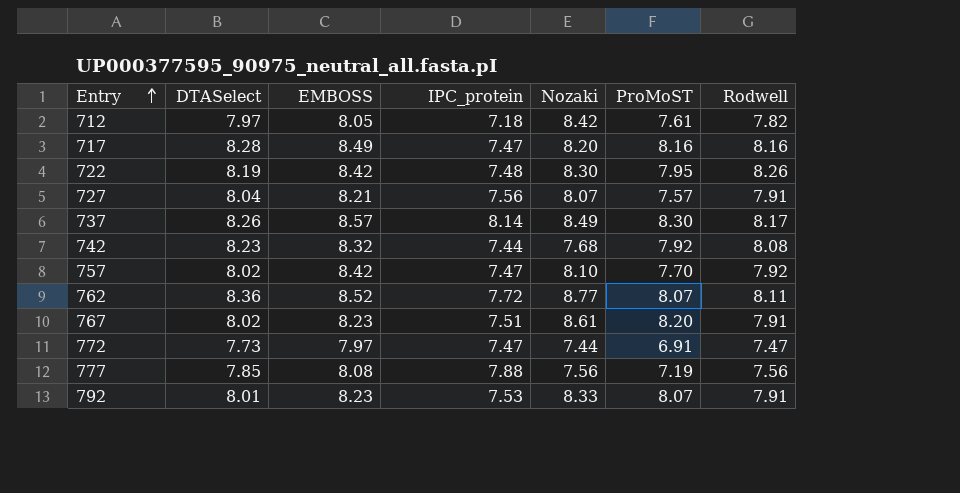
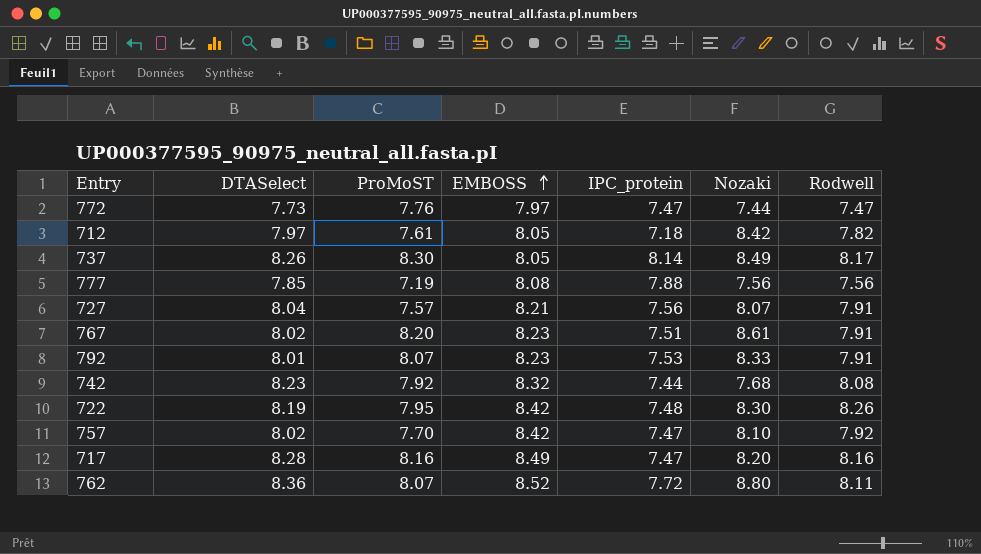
row order: Entry ascending -> EMBOSS ascending
column ProMoST | position: 6 -> 3
772 | ProMoST: 6.91 -> 7.76
737 | EMBOSS: 8.57 -> 8.05
762 | Nozaki: 8.77 -> 8.80

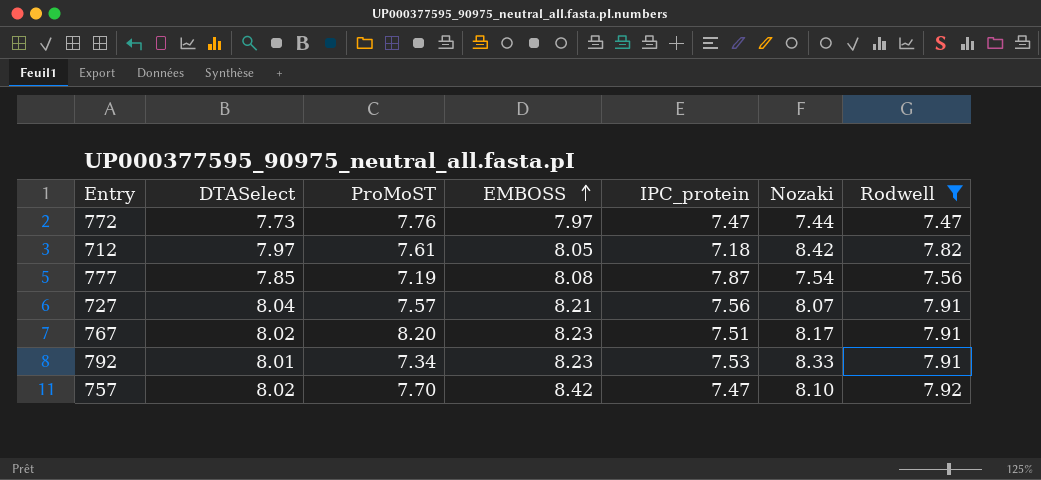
filter: none -> Rodwell <= 7.92
777 | IPC_protein: 7.88 -> 7.87
777 | Nozaki: 7.56 -> 7.54
767 | Nozaki: 8.61 -> 8.17
792 | ProMoST: 8.07 -> 7.34

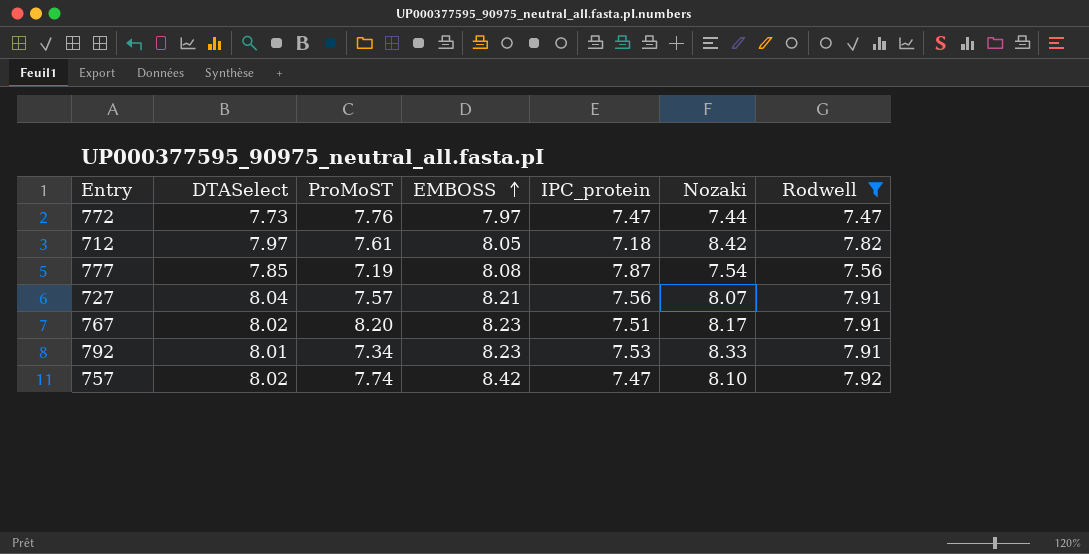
757 | ProMoST: 7.70 -> 7.74

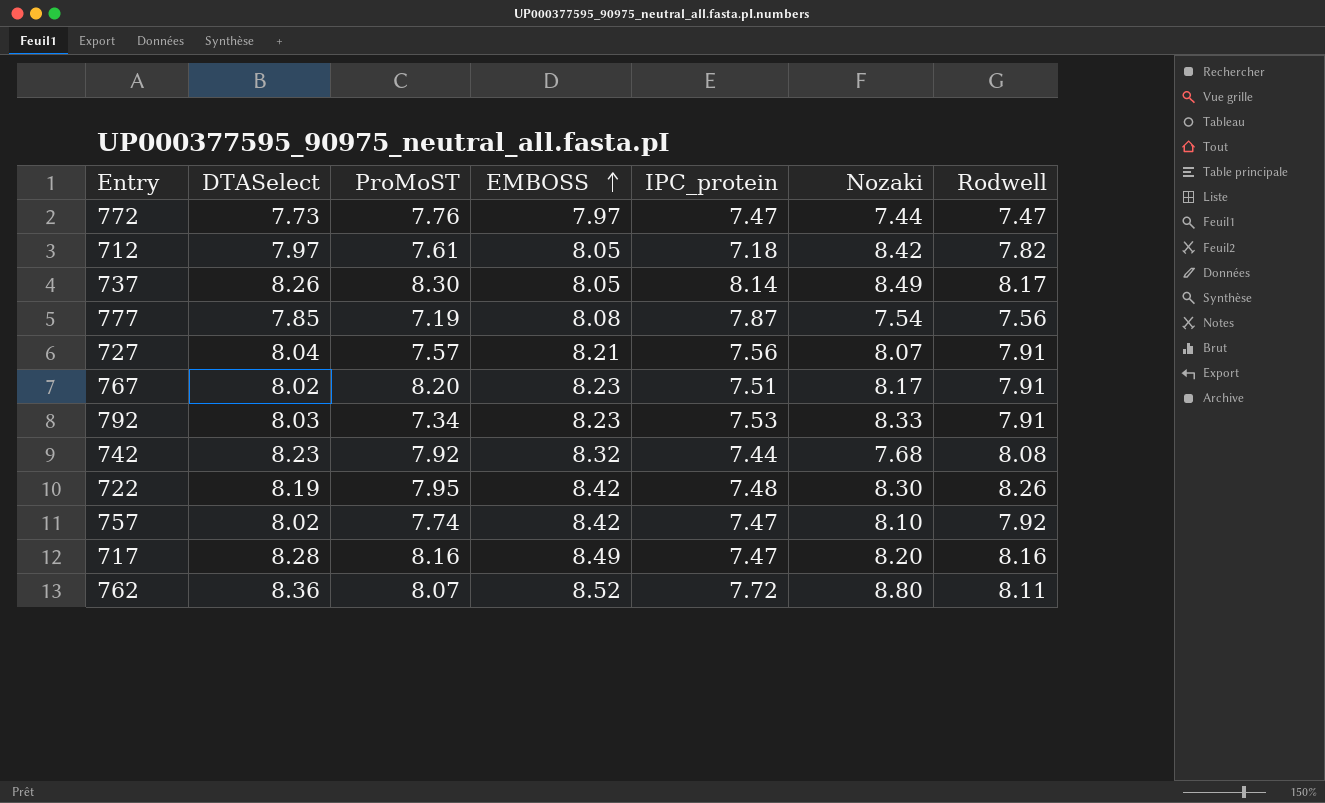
filter: Rodwell <= 7.92 -> none
792 | DTASelect: 8.01 -> 8.03

